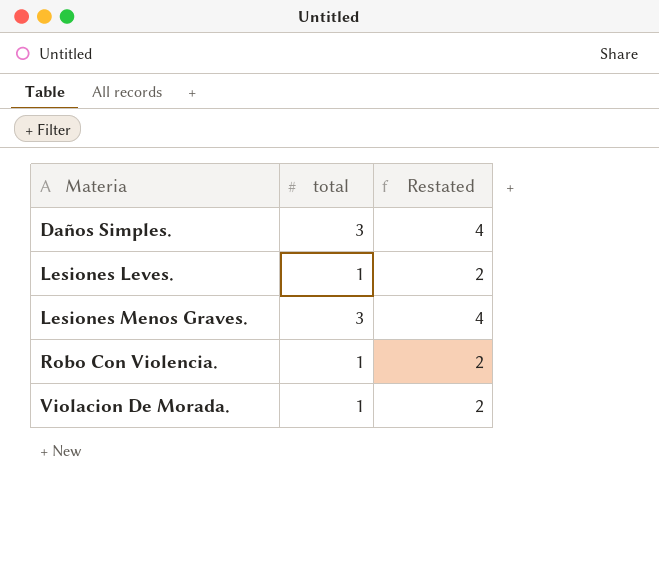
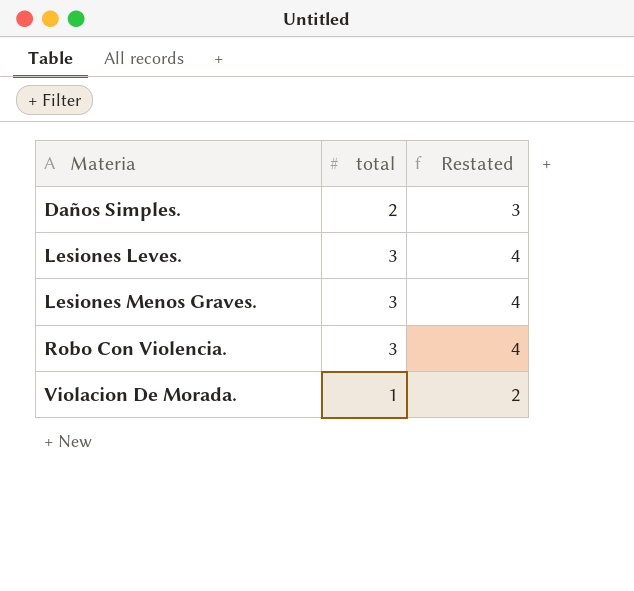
Daños Simples. | total: 3 -> 2
Daños Simples. | Restated: 4 -> 3
Lesiones Leves. | total: 1 -> 3
Lesiones Leves. | Restated: 2 -> 4
Robo Con Violencia. | total: 1 -> 3
Robo Con Violencia. | Restated: 2 -> 4

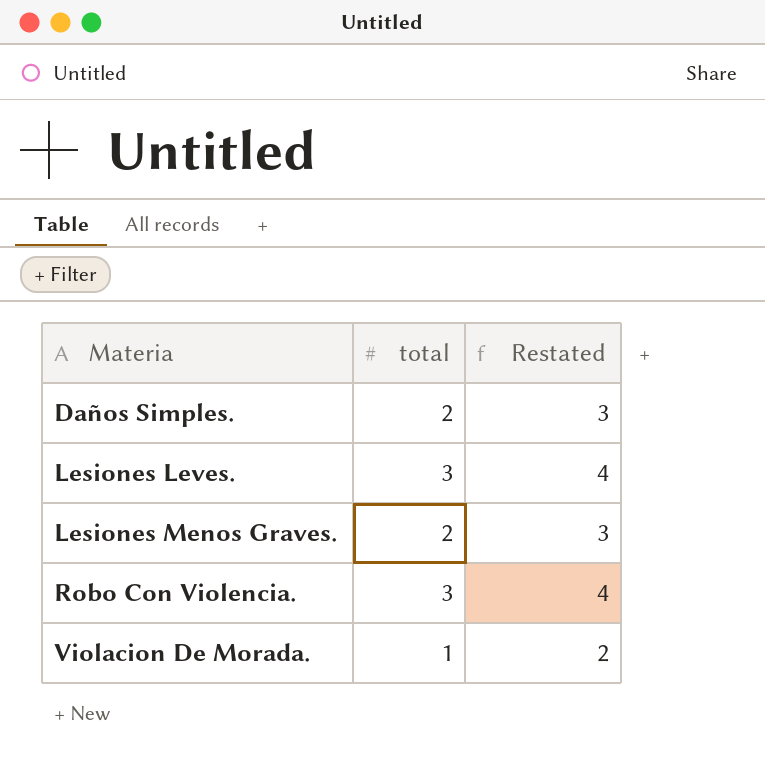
Lesiones Menos Graves. | total: 3 -> 2
Lesiones Menos Graves. | Restated: 4 -> 3

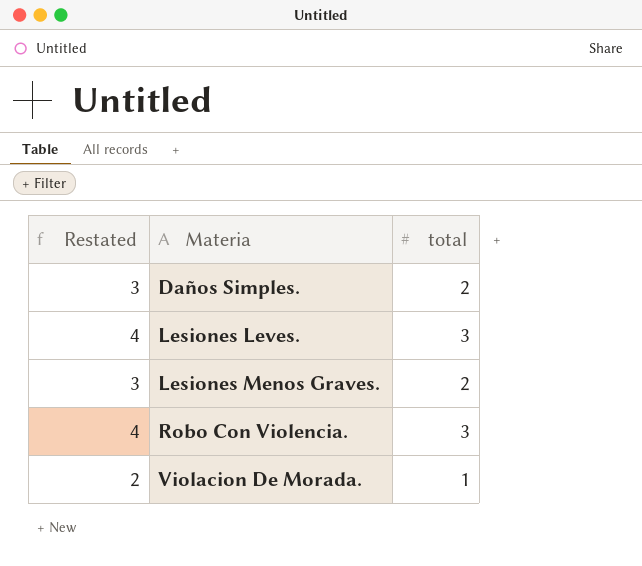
column Restated | position: 3 -> 1

